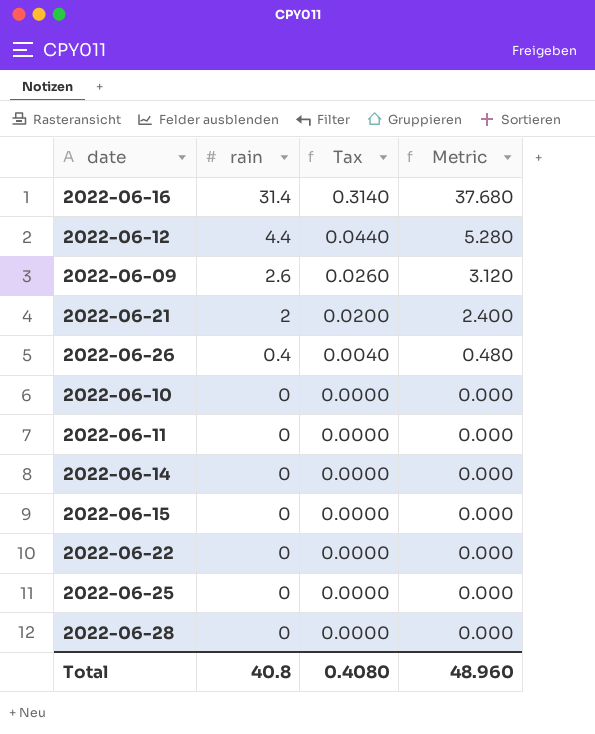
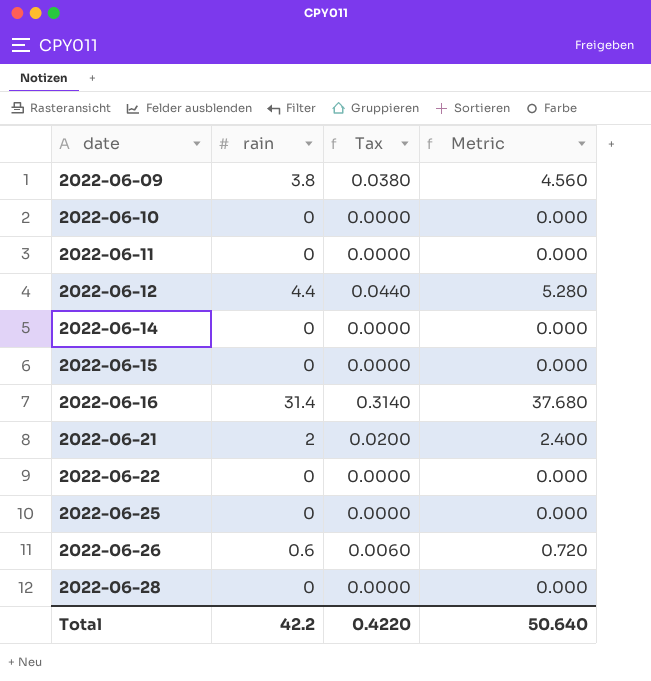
row order: rain descending -> date ascending
2022-06-09 | rain: 2.6 -> 3.8
2022-06-09 | Tax: 0.0260 -> 0.0380
2022-06-09 | Metric: 3.120 -> 4.560
2022-06-26 | rain: 0.4 -> 0.6
2022-06-26 | Tax: 0.0040 -> 0.0060
2022-06-26 | Metric: 0.480 -> 0.720
Total | rain: 40.8 -> 42.2
Total | Tax: 0.4080 -> 0.4220
Total | Metric: 48.960 -> 50.640

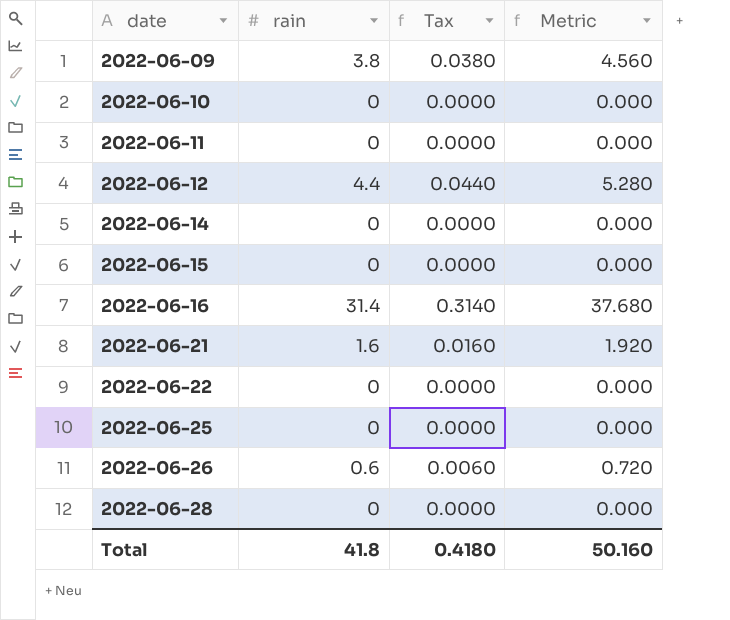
2022-06-21 | rain: 2 -> 1.6
2022-06-21 | Tax: 0.0200 -> 0.0160
2022-06-21 | Metric: 2.400 -> 1.920
Total | rain: 42.2 -> 41.8
Total | Tax: 0.4220 -> 0.4180
Total | Metric: 50.640 -> 50.160

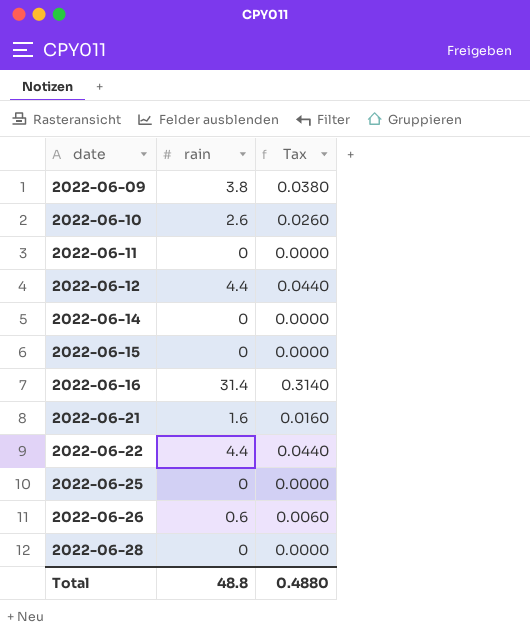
column Metric | formula: [rain] * 1.2 -> none
2022-06-10 | rain: 0 -> 2.6
2022-06-10 | Tax: 0.0000 -> 0.0260
2022-06-22 | rain: 0 -> 4.4
2022-06-22 | Tax: 0.0000 -> 0.0440
Total | rain: 41.8 -> 48.8
Total | Tax: 0.4180 -> 0.4880

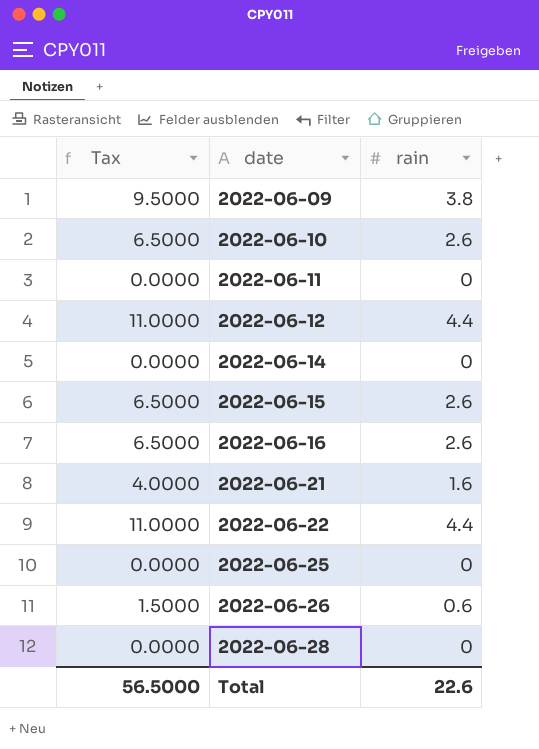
column Tax | formula: [rain] * 0.01 -> [rain] * 2.5
column Tax | position: 3 -> 1
2022-06-15 | rain: 0 -> 2.6
2022-06-16 | rain: 31.4 -> 2.6
Total | Tax: 0.4880 -> 56.5000
Total | rain: 48.8 -> 22.6

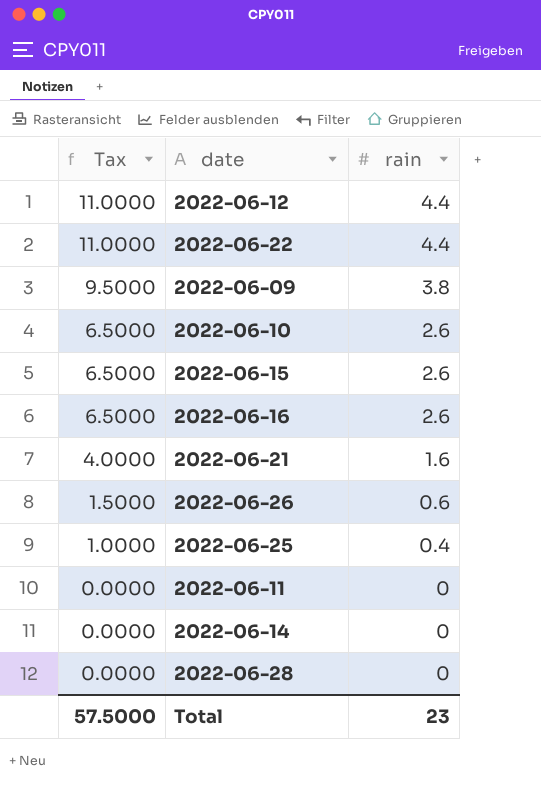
row order: date ascending -> Tax descending
2022-06-25 | Tax: 0.0000 -> 1.0000
2022-06-25 | rain: 0 -> 0.4
Total | Tax: 56.5000 -> 57.5000
Total | rain: 22.6 -> 23

